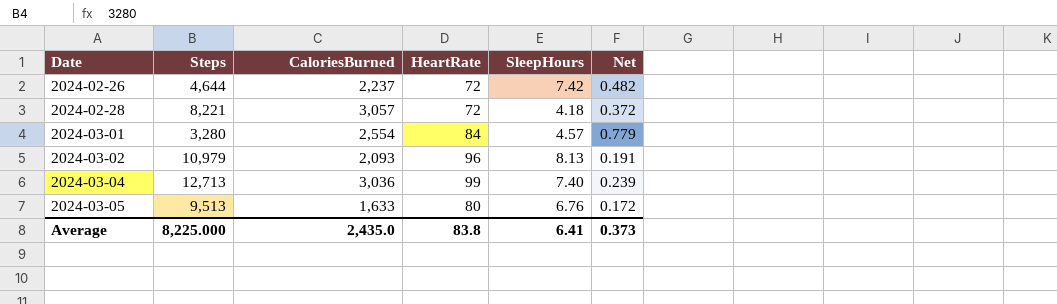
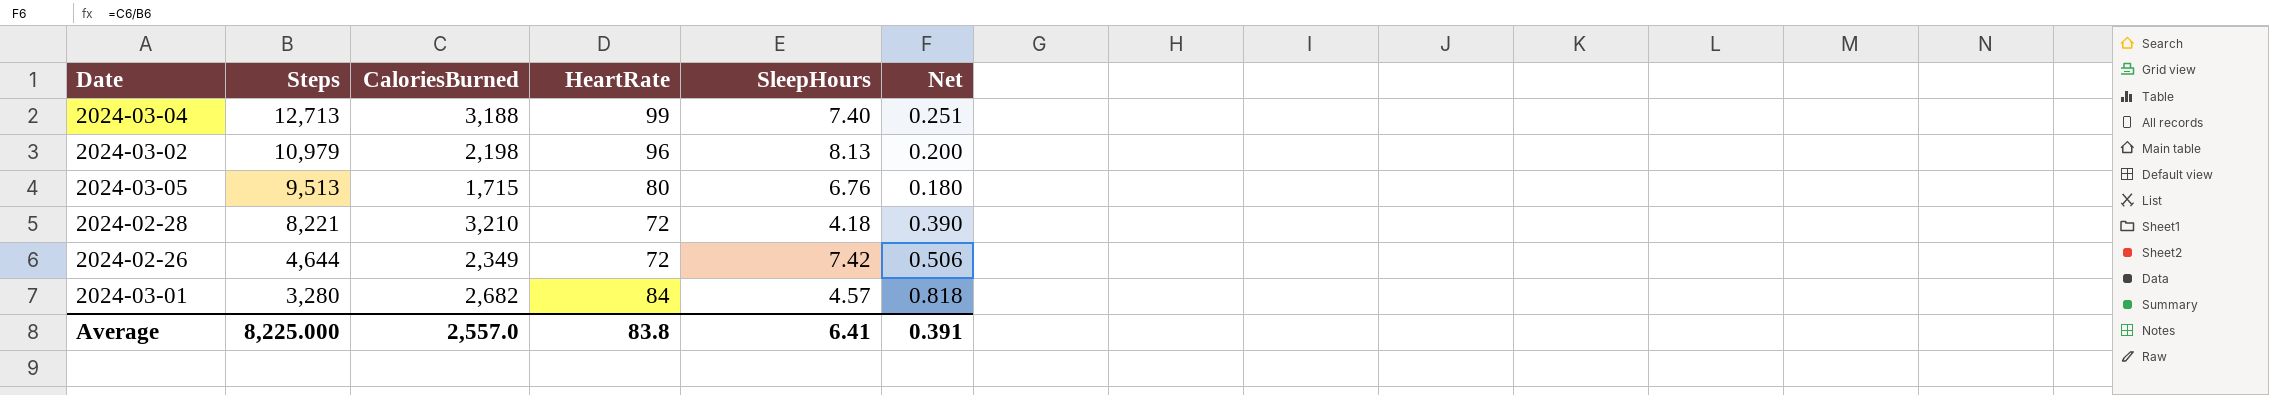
row order: Date ascending -> Steps descending
2024-03-04 | CaloriesBurned: 3,036 -> 3,188
2024-03-04 | Net: 0.239 -> 0.251
2024-03-02 | CaloriesBurned: 2,093 -> 2,198
2024-03-02 | Net: 0.191 -> 0.200
2024-03-05 | CaloriesBurned: 1,633 -> 1,715
2024-03-05 | Net: 0.172 -> 0.180
2024-02-28 | CaloriesBurned: 3,057 -> 3,210
2024-02-28 | Net: 0.372 -> 0.390
2024-02-26 | CaloriesBurned: 2,237 -> 2,349
2024-02-26 | Net: 0.482 -> 0.506
2024-03-01 | CaloriesBurned: 2,554 -> 2,682
2024-03-01 | Net: 0.779 -> 0.818
Average | CaloriesBurned: 2,435.0 -> 2,557.0
Average | Net: 0.373 -> 0.391

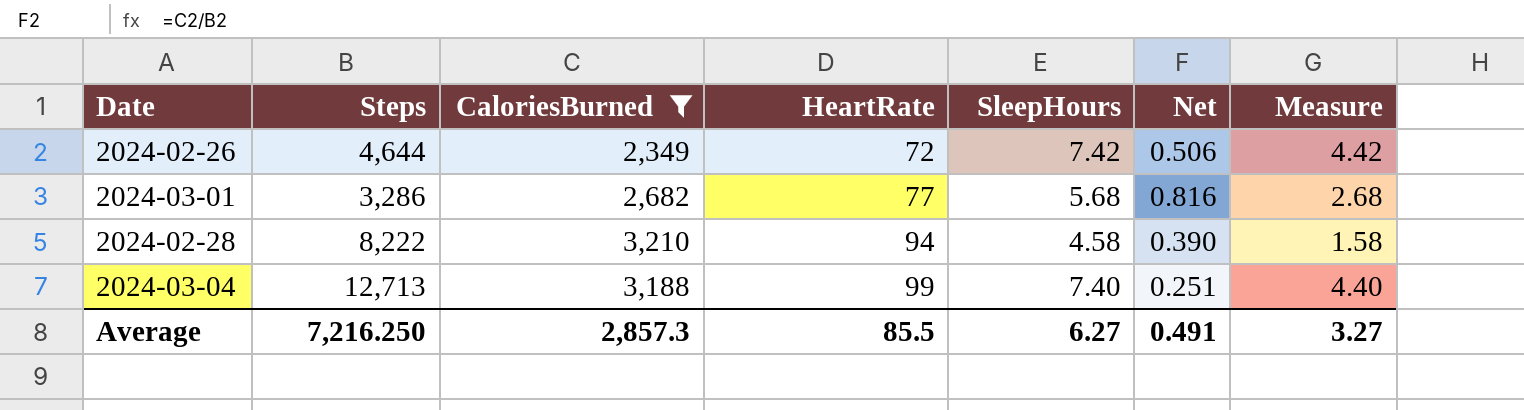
filter: none -> CaloriesBurned >= 2,349
row order: Steps descending -> HeartRate ascending
column Measure | formula: none -> [SleepHours] - 3
2024-03-01 | Steps: 3,280 -> 3,286
2024-03-01 | HeartRate: 84 -> 77
2024-03-01 | SleepHours: 4.57 -> 5.68
2024-03-01 | Net: 0.818 -> 0.816
2024-02-28 | Steps: 8,221 -> 8,222
2024-02-28 | HeartRate: 72 -> 94
2024-02-28 | SleepHours: 4.18 -> 4.58
Average | Steps: 8,225.000 -> 7,216.250
Average | CaloriesBurned: 2,557.0 -> 2,857.3
Average | HeartRate: 83.8 -> 85.5
Average | SleepHours: 6.41 -> 6.27
Average | Net: 0.391 -> 0.491

